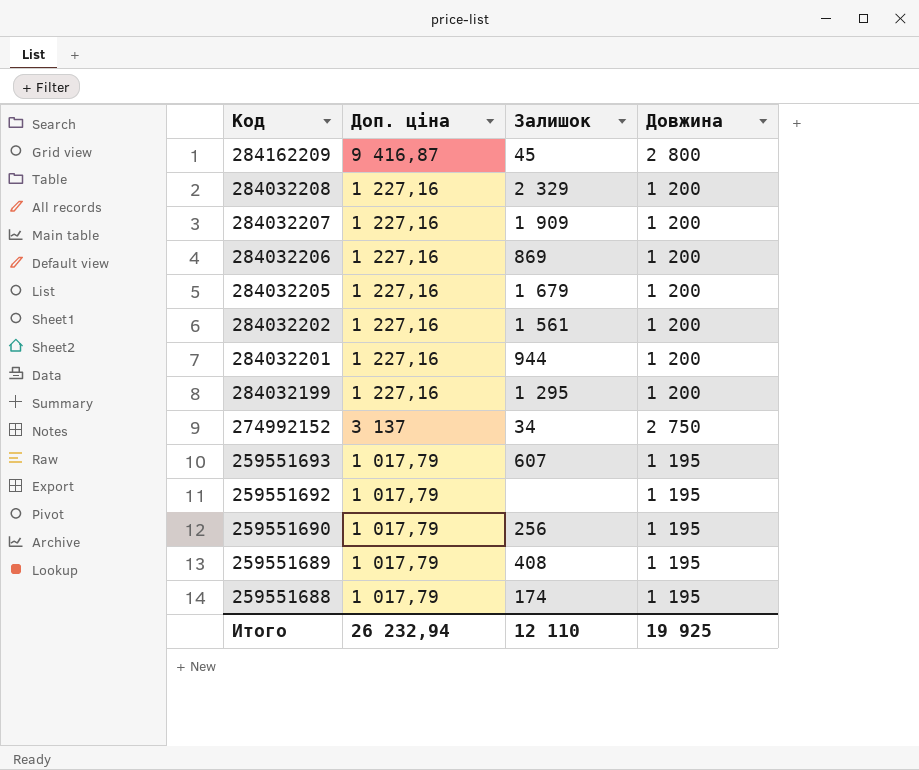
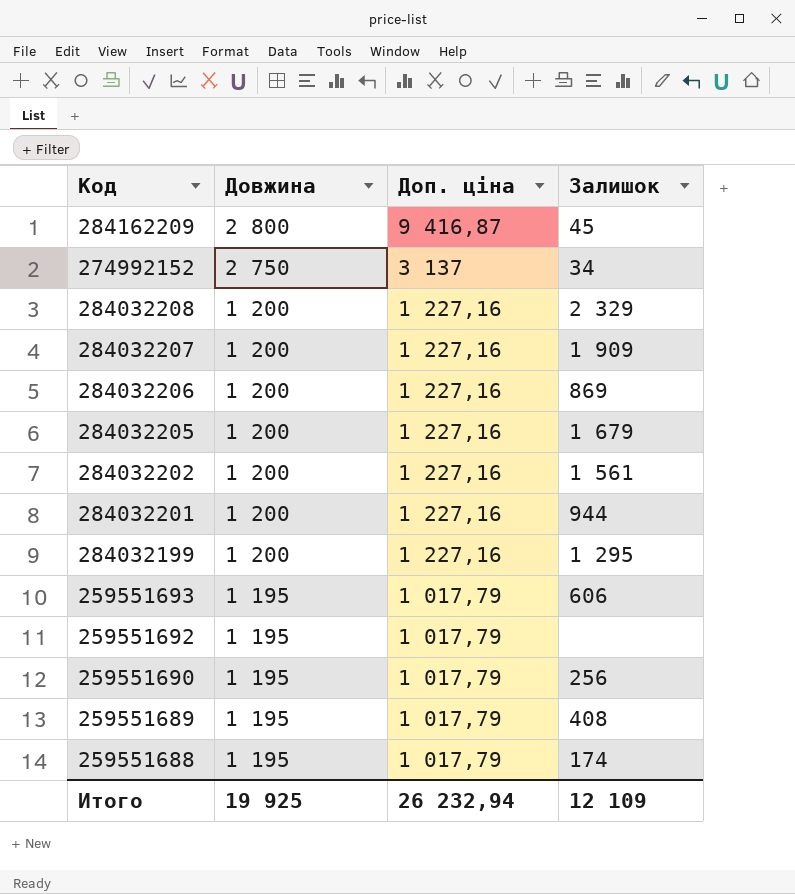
row order: Код descending -> Довжина descending
column Довжина | position: 4 -> 2
259551693 | Залишок: 607 -> 606
Итого | Залишок: 12 110 -> 12 109

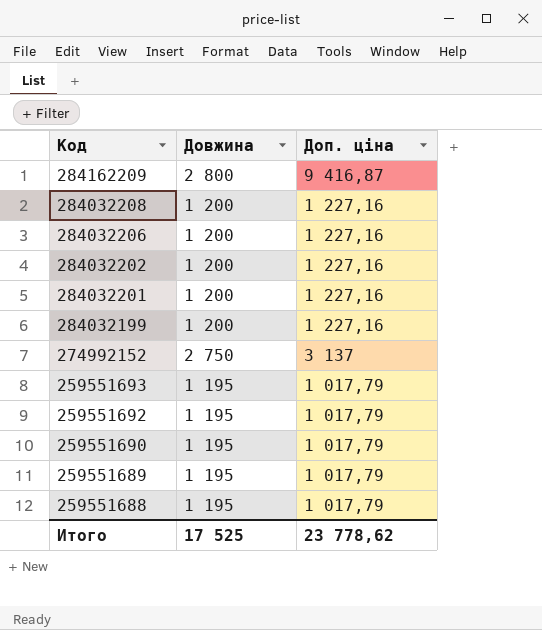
row order: Довжина descending -> Код descending
column Залишок | position: 4 -> none
row 284032207: 1 200 | 1 227,16 | 1 909 -> none
row 284032205: 1 200 | 1 227,16 | 1 679 -> none
Итого | Довжина: 19 925 -> 17 525
Итого | Доп. ціна: 26 232,94 -> 23 778,62

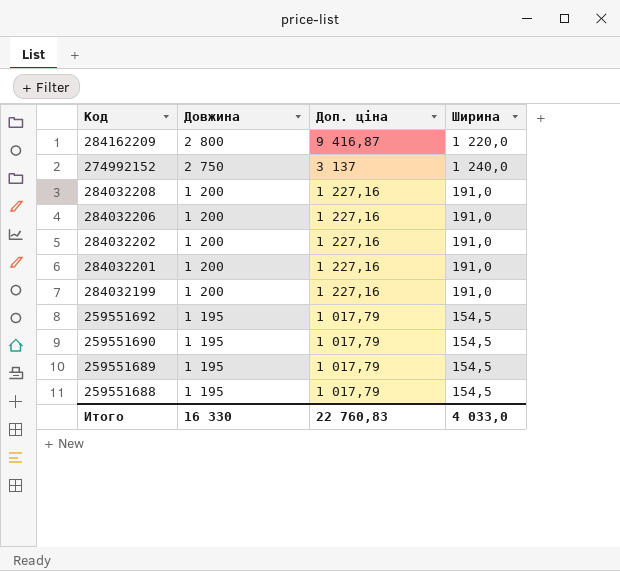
row order: Код descending -> Довжина descending
column Ширина | position: none -> 4
row 259551693: 1 195 | 1 017,79 -> none
Итого | Довжина: 17 525 -> 16 330
Итого | Доп. ціна: 23 778,62 -> 22 760,83

